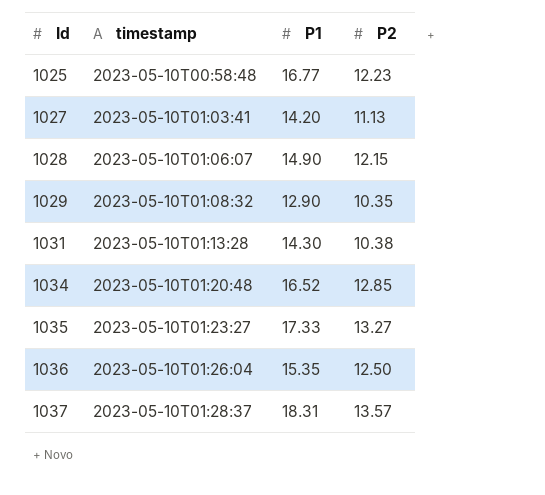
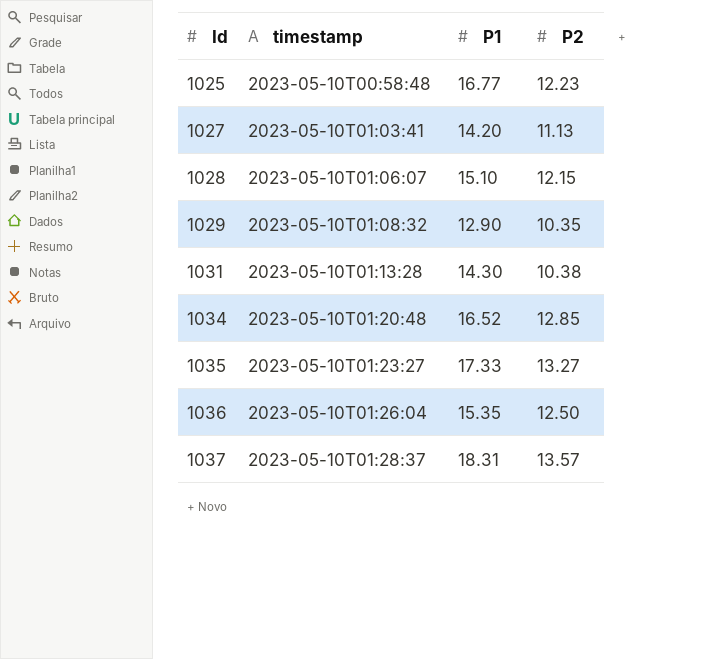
1028 | P1: 14.90 -> 15.10

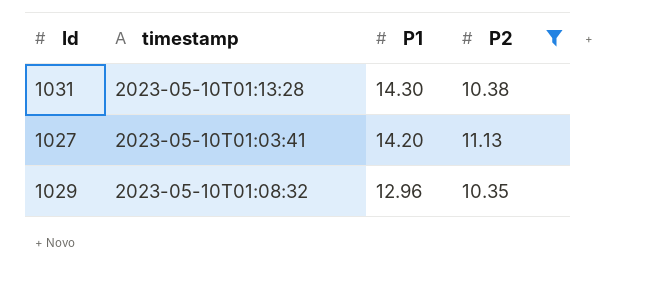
filter: none -> P2 <= 11.13
row order: Id ascending -> P1 descending
1029 | P1: 12.90 -> 12.96

